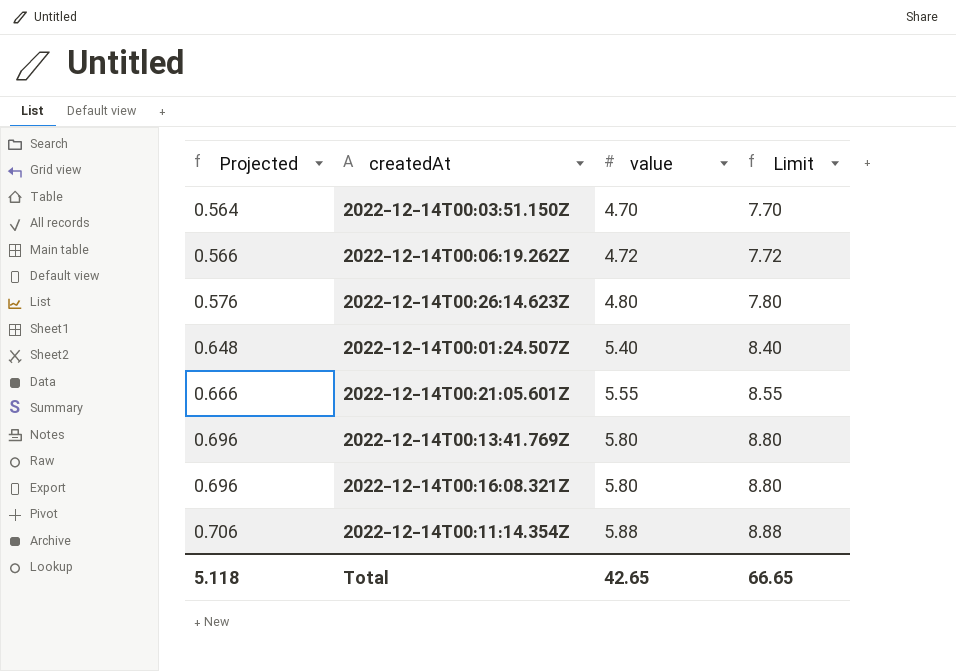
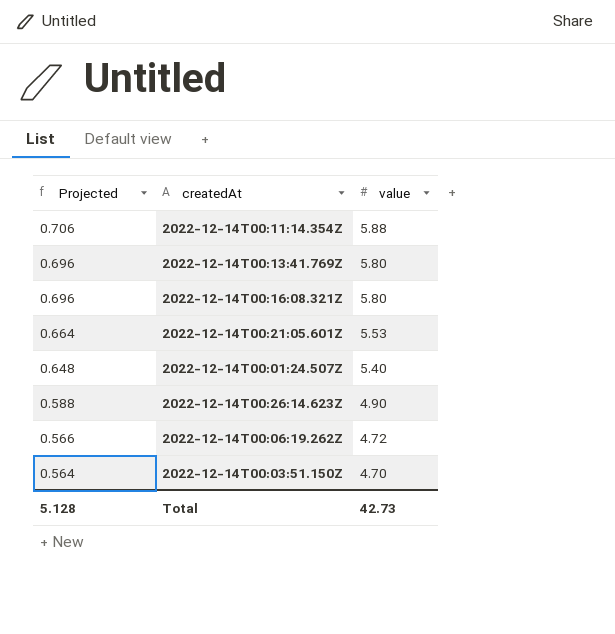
row order: Projected ascending -> Projected descending
column Limit | formula: [value] + 3 -> none
2022-12-14T00:21:05.601Z | Projected: 0.666 -> 0.664
2022-12-14T00:21:05.601Z | value: 5.55 -> 5.53
2022-12-14T00:26:14.623Z | Projected: 0.576 -> 0.588
2022-12-14T00:26:14.623Z | value: 4.80 -> 4.90
Total | Projected: 5.118 -> 5.128
Total | value: 42.65 -> 42.73

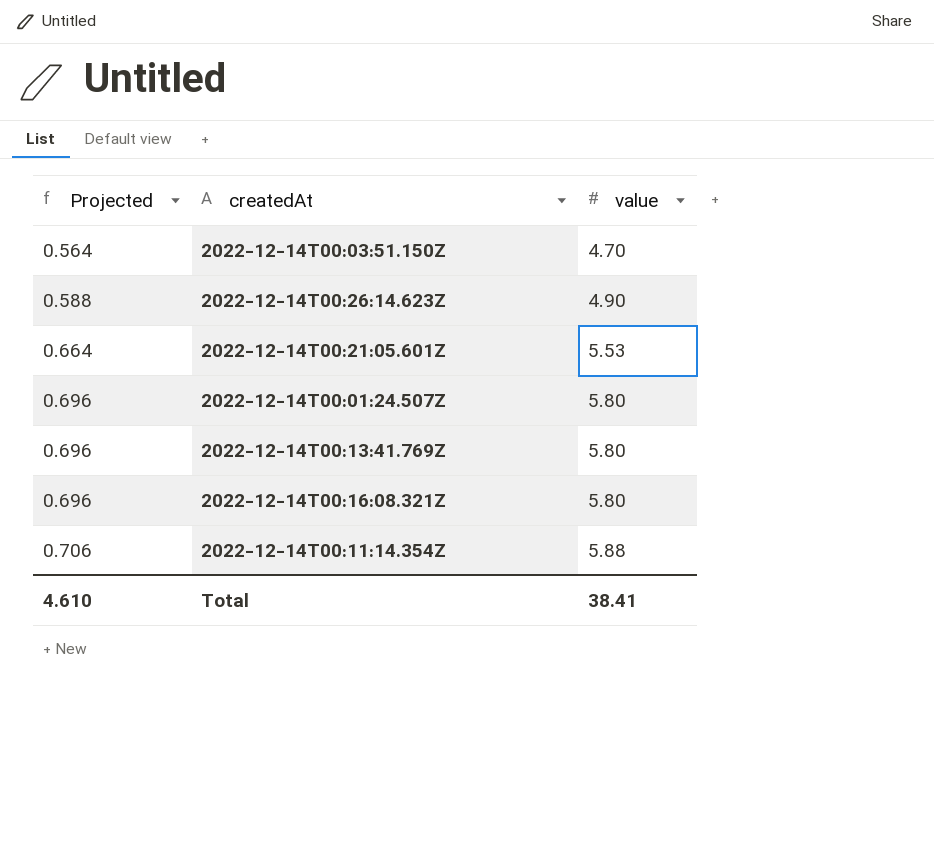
row order: Projected descending -> Projected ascending
row 2022-12-14T00:06:19.262Z: 0.566 | 4.72 -> none
2022-12-14T00:01:24.507Z | Projected: 0.648 -> 0.696
2022-12-14T00:01:24.507Z | value: 5.40 -> 5.80
Total | Projected: 5.128 -> 4.610
Total | value: 42.73 -> 38.41

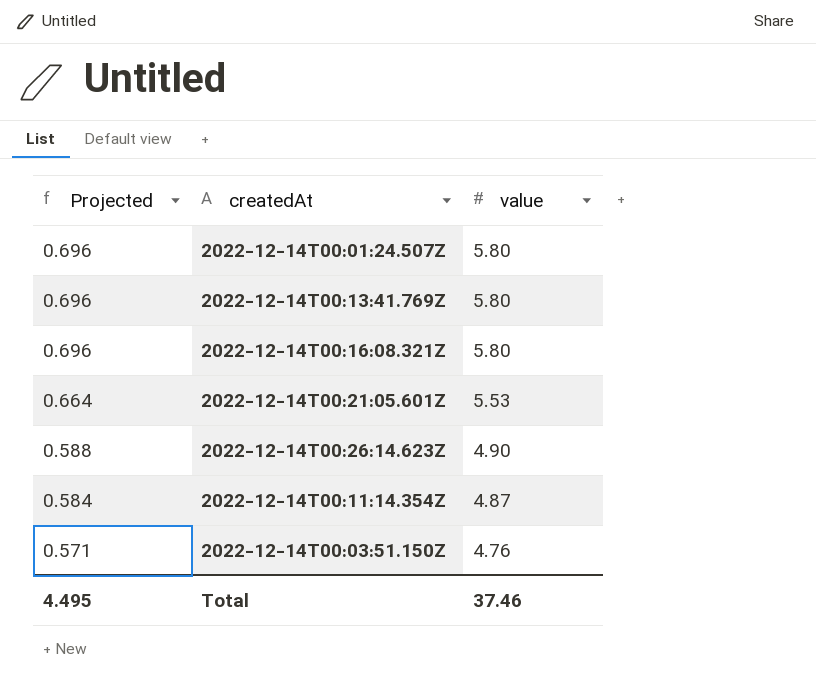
row order: Projected ascending -> Projected descending
2022-12-14T00:11:14.354Z | Projected: 0.706 -> 0.584
2022-12-14T00:11:14.354Z | value: 5.88 -> 4.87
2022-12-14T00:03:51.150Z | Projected: 0.564 -> 0.571
2022-12-14T00:03:51.150Z | value: 4.70 -> 4.76
Total | Projected: 4.610 -> 4.495
Total | value: 38.41 -> 37.46

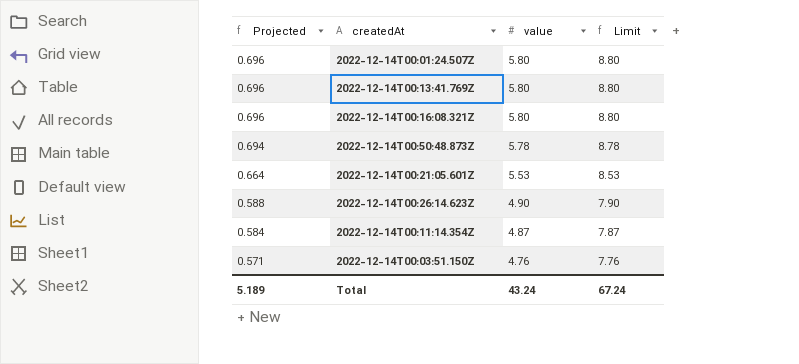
column Limit | formula: none -> [value] + 3
row 2022-12-14T00:50:48.873Z: none -> 0.694 | 5.78 | 8.78
Total | Projected: 4.495 -> 5.189
Total | value: 37.46 -> 43.24

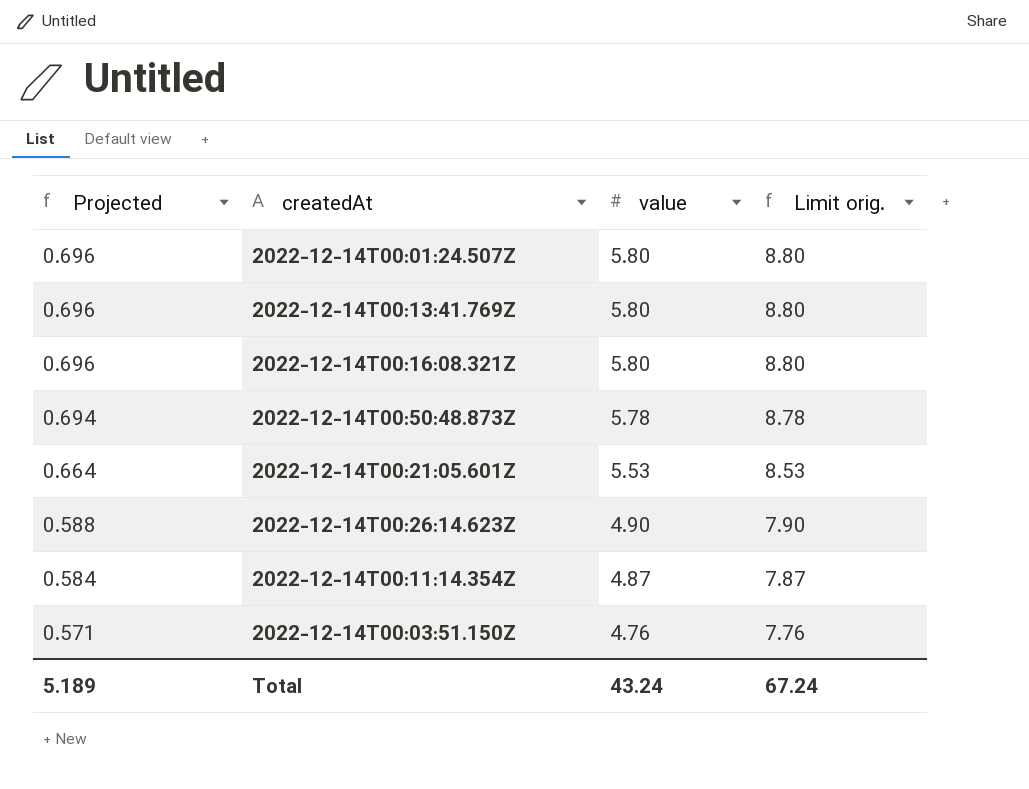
column name: Limit -> Limit orig.

